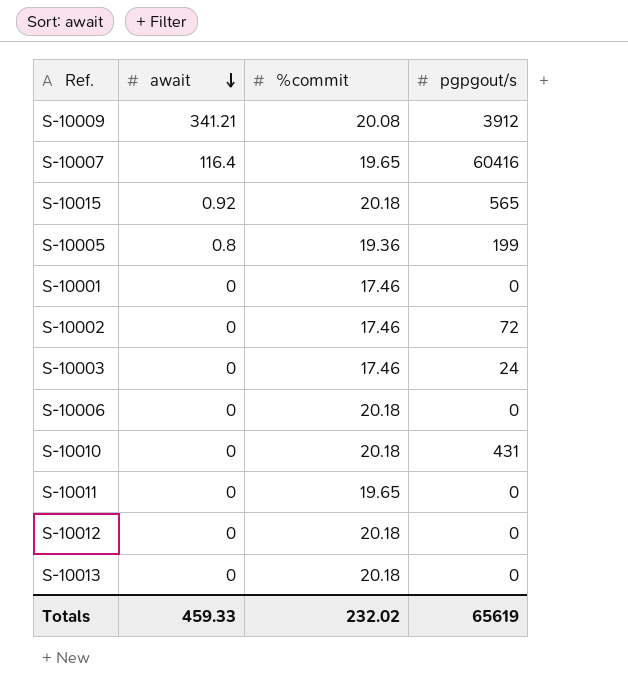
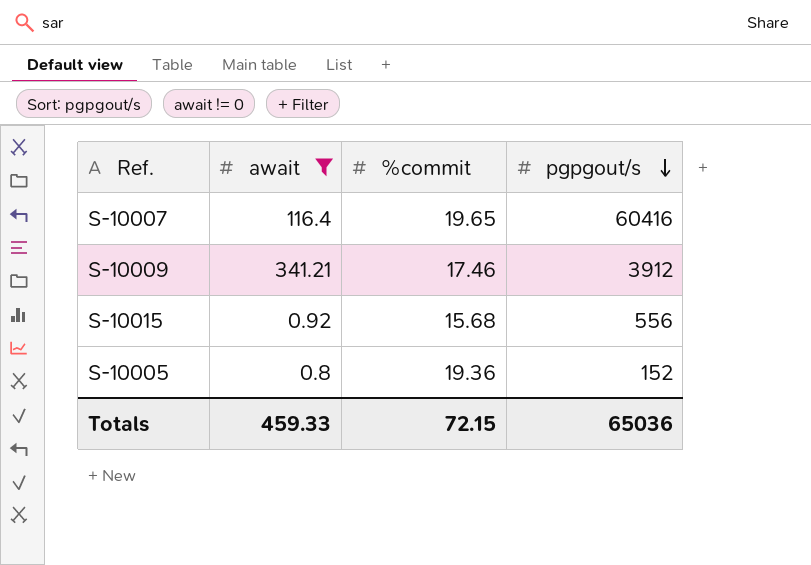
filter: none -> await != 0
row order: await descending -> pgpgout/s descending
S-10009 | %commit: 20.08 -> 17.46
S-10015 | %commit: 20.18 -> 15.68
S-10015 | pgpgout/s: 565 -> 556
S-10005 | pgpgout/s: 199 -> 152
Totals | %commit: 232.02 -> 72.15
Totals | pgpgout/s: 65619 -> 65036

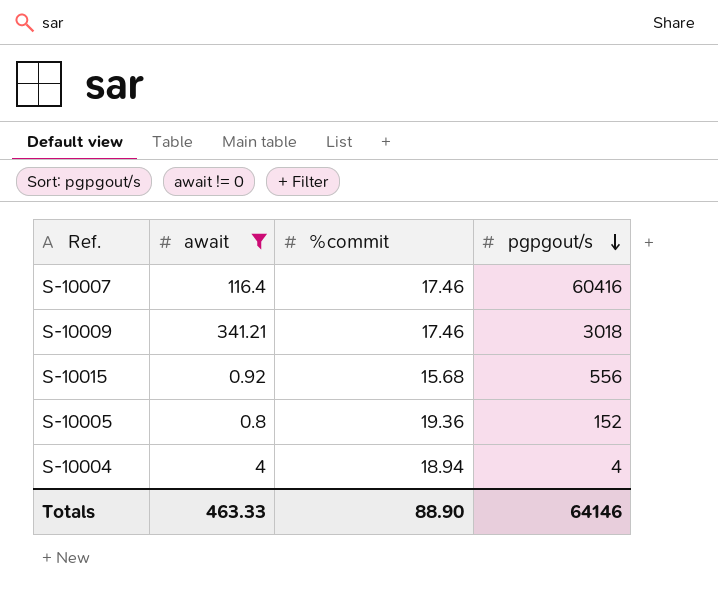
S-10007 | %commit: 19.65 -> 17.46
S-10009 | pgpgout/s: 3912 -> 3018
row S-10004: none -> 4 | 18.94 | 4
Totals | await: 459.33 -> 463.33
Totals | %commit: 72.15 -> 88.90
Totals | pgpgout/s: 65036 -> 64146

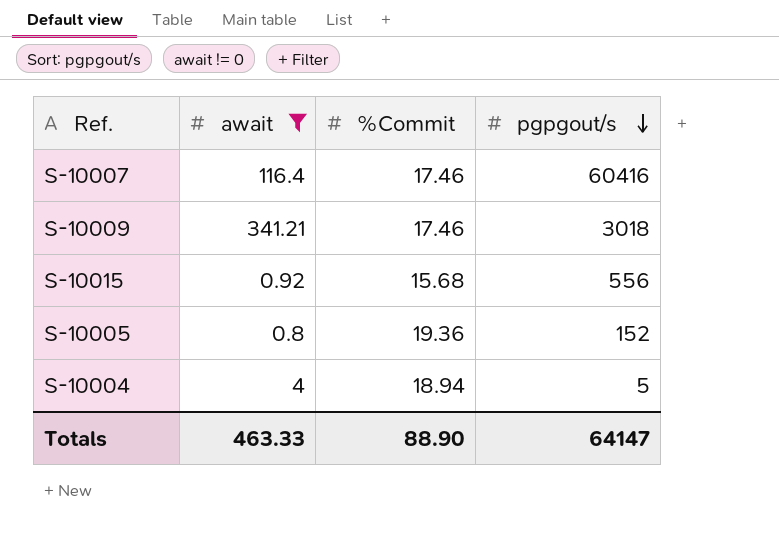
column name: %commit -> %Commit
S-10004 | pgpgout/s: 4 -> 5
Totals | pgpgout/s: 64146 -> 64147

